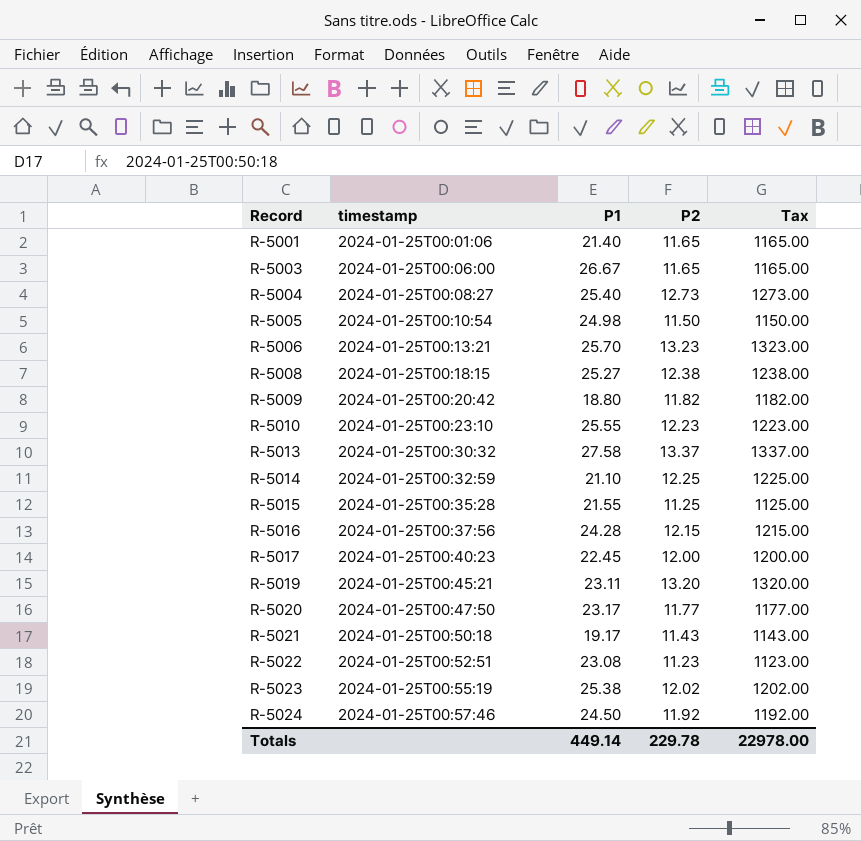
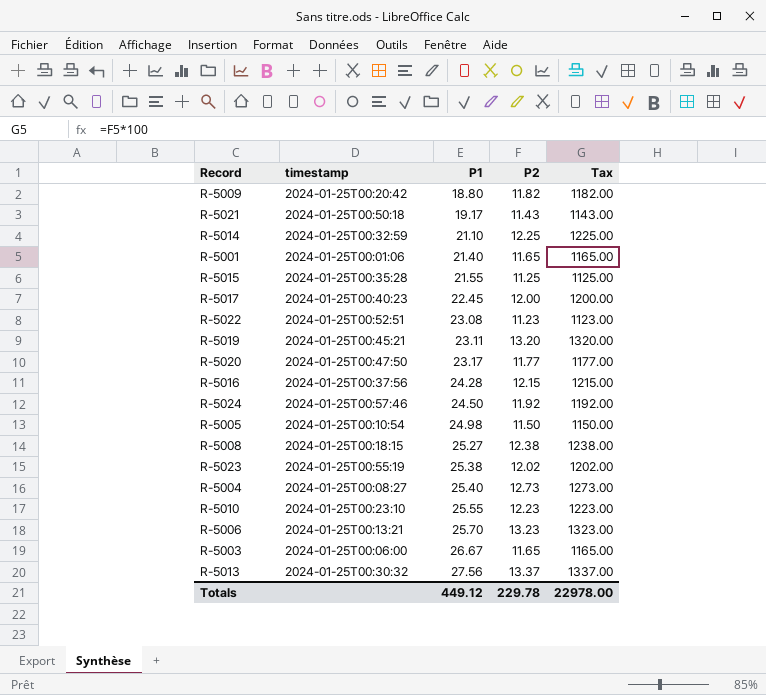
row order: Record ascending -> P1 ascending
R-5013 | P1: 27.58 -> 27.56
Totals | P1: 449.14 -> 449.12

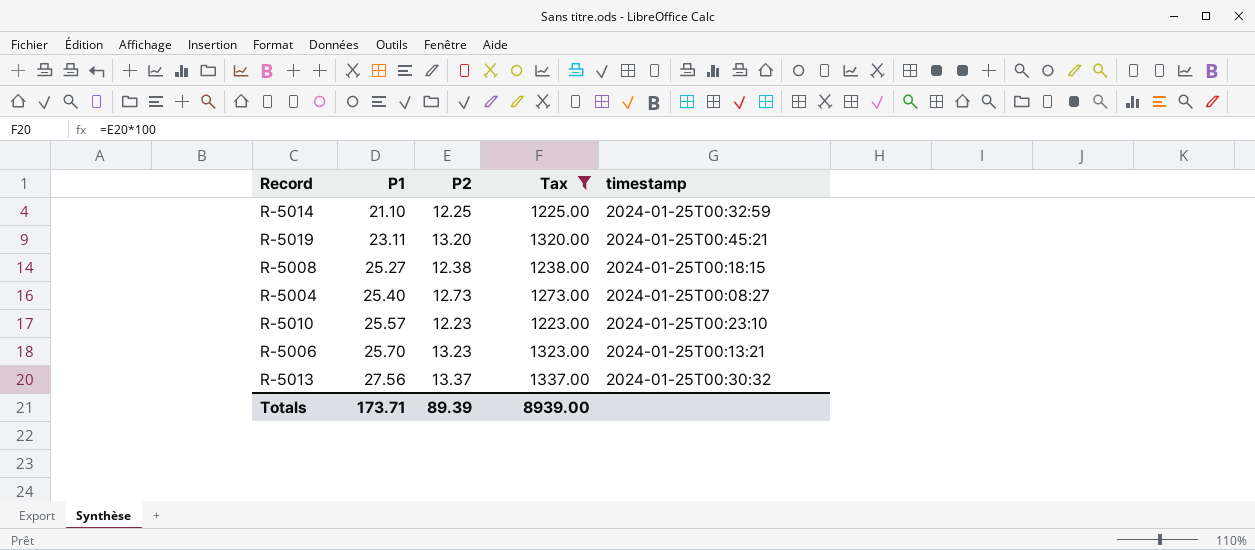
filter: none -> Tax >= 1223.00
column timestamp | position: 2 -> 5
R-5010 | P1: 25.55 -> 25.57
Totals | P1: 449.12 -> 173.71
Totals | P2: 229.78 -> 89.39
Totals | Tax: 22978.00 -> 8939.00

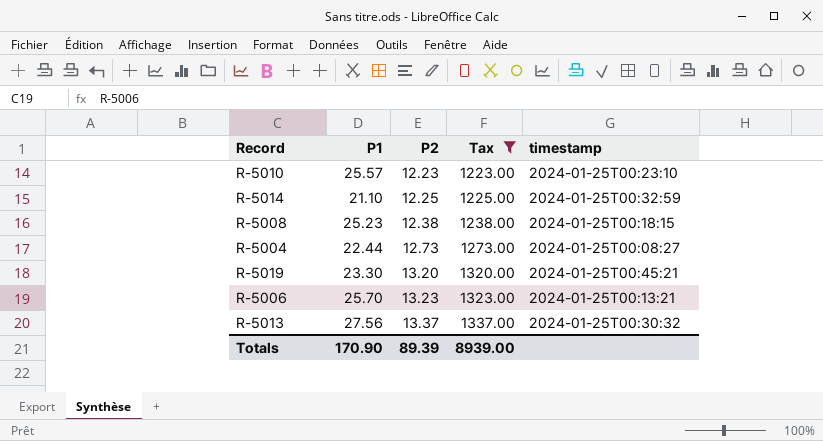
row order: P1 ascending -> P2 ascending
R-5008 | P1: 25.27 -> 25.23
R-5004 | P1: 25.40 -> 22.44
R-5019 | P1: 23.11 -> 23.30
Totals | P1: 173.71 -> 170.90

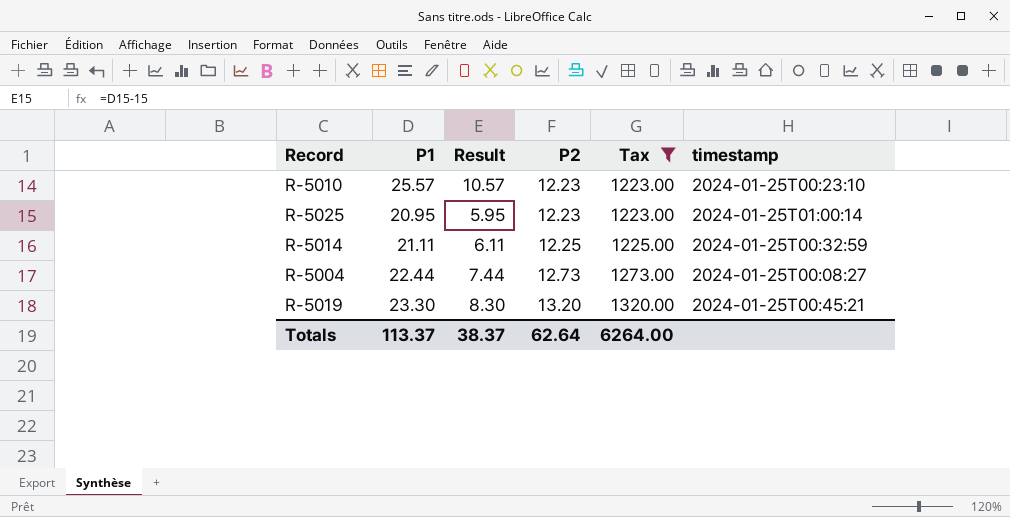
column Result | formula: none -> [P1] - 15
row R-5008: 25.23 | 12.38 | 1238.00 | 2024-01-25T00:18:15 -> none
row R-5006: 25.70 | 13.23 | 1323.00 | 2024-01-25T00:13:21 -> none
row R-5013: 27.56 | 13.37 | 1337.00 | 2024-01-25T00:30:32 -> none
row R-5025: none -> 20.95 | 5.95 | 12.23 | 1223.00 | 2024-01-25T01:00:14
R-5014 | P1: 21.10 -> 21.11
Totals | P1: 170.90 -> 113.37
Totals | P2: 89.39 -> 62.64
Totals | Tax: 8939.00 -> 6264.00

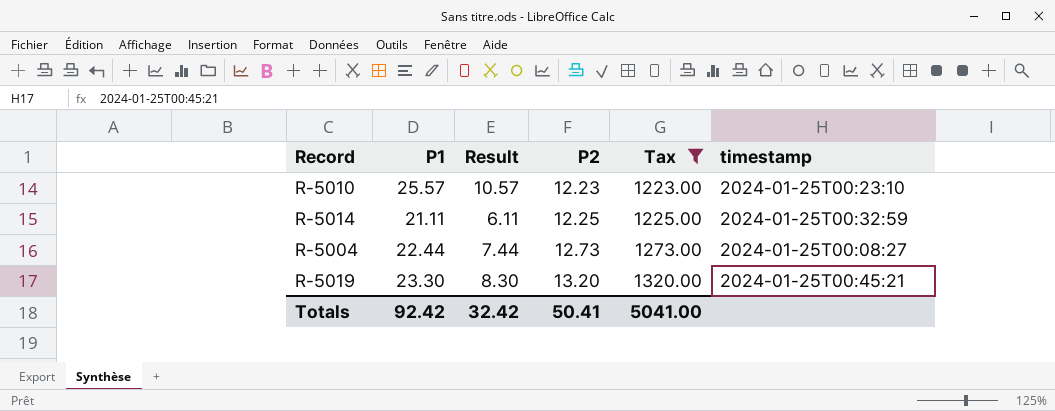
row R-5025: 20.95 | 5.95 | 12.23 | 1223.00 | 2024-01-25T01:00:14 -> none
Totals | P1: 113.37 -> 92.42
Totals | Result: 38.37 -> 32.42
Totals | P2: 62.64 -> 50.41
Totals | Tax: 6264.00 -> 5041.00

